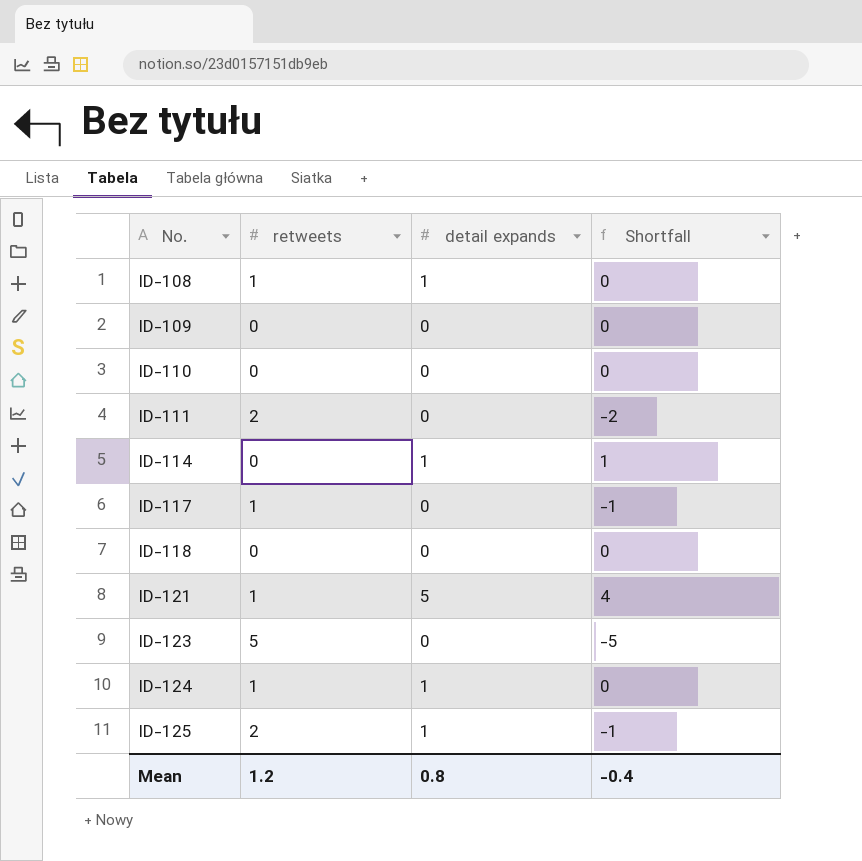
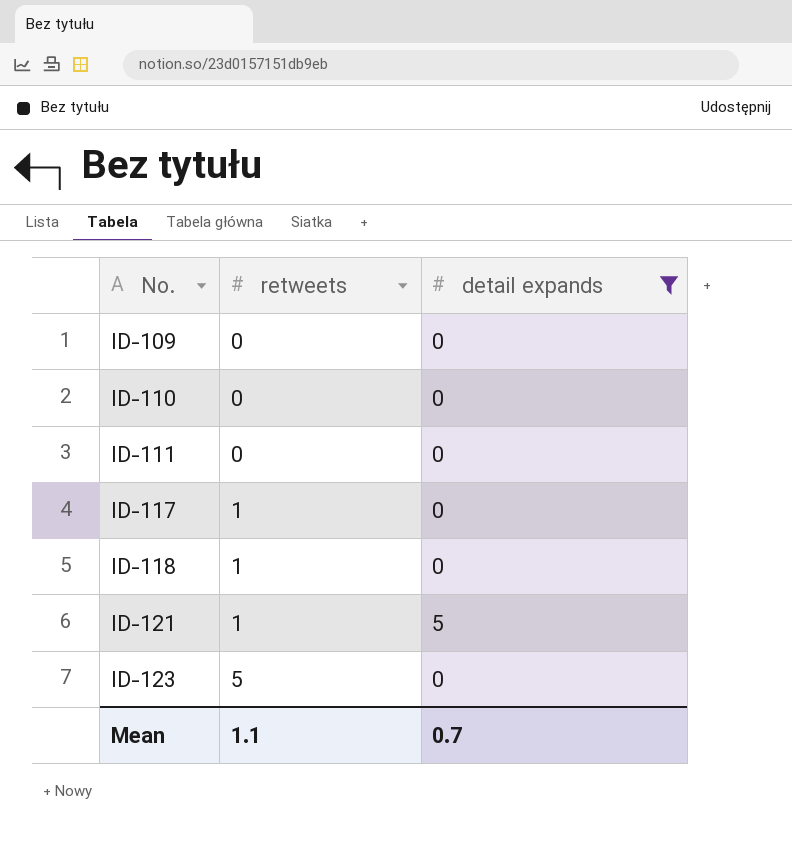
filter: none -> detail expands != 1
column Shortfall | formula: [detail expands] - [retweets] -> none
ID-111 | retweets: 2 -> 0
ID-118 | retweets: 0 -> 1
Mean | retweets: 1.2 -> 1.1
Mean | detail expands: 0.8 -> 0.7

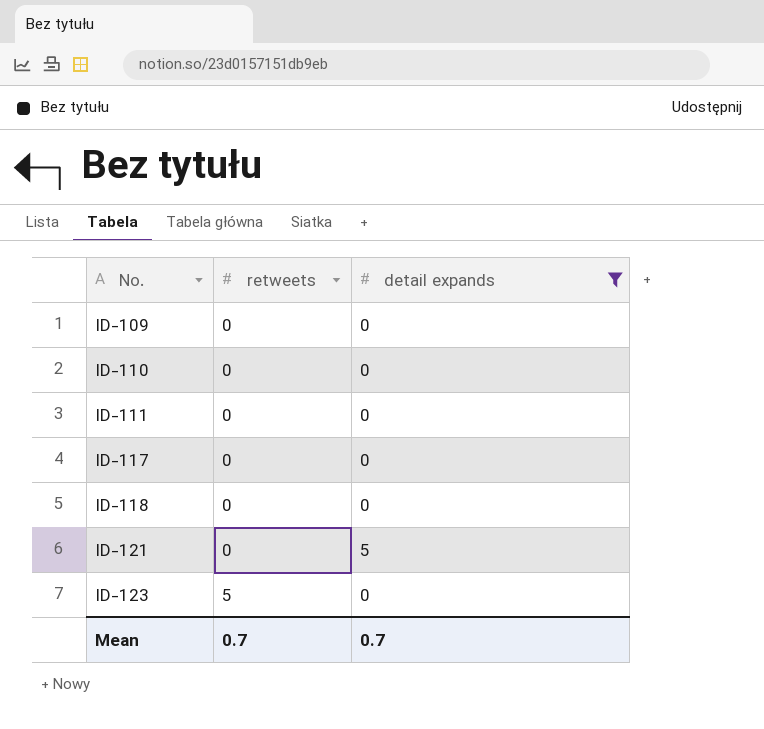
ID-117 | retweets: 1 -> 0
ID-118 | retweets: 1 -> 0
ID-121 | retweets: 1 -> 0
Mean | retweets: 1.1 -> 0.7

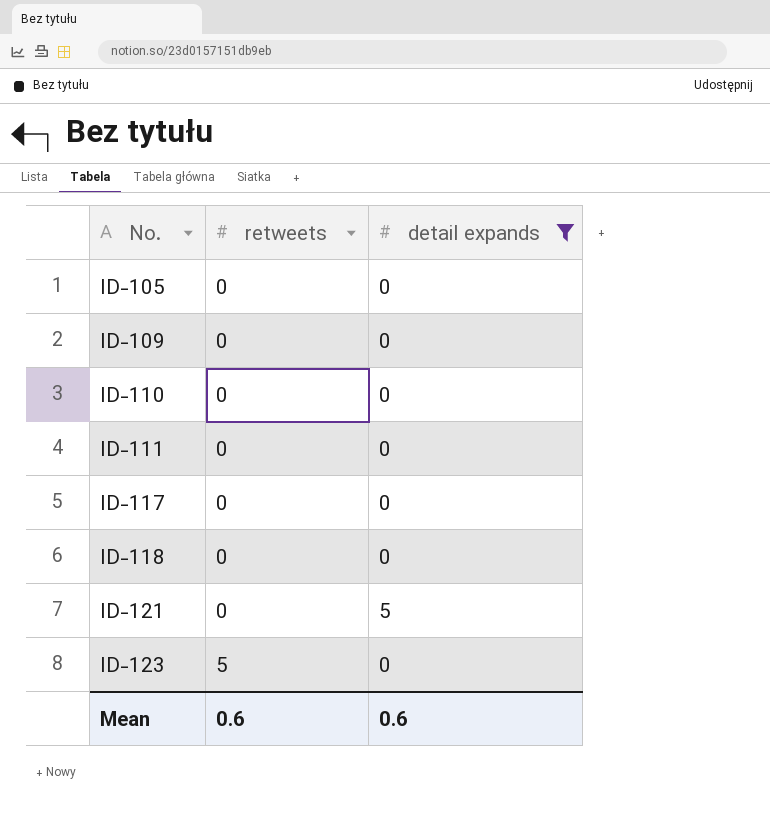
row ID-105: none -> 0 | 0
Mean | retweets: 0.7 -> 0.6
Mean | detail expands: 0.7 -> 0.6

